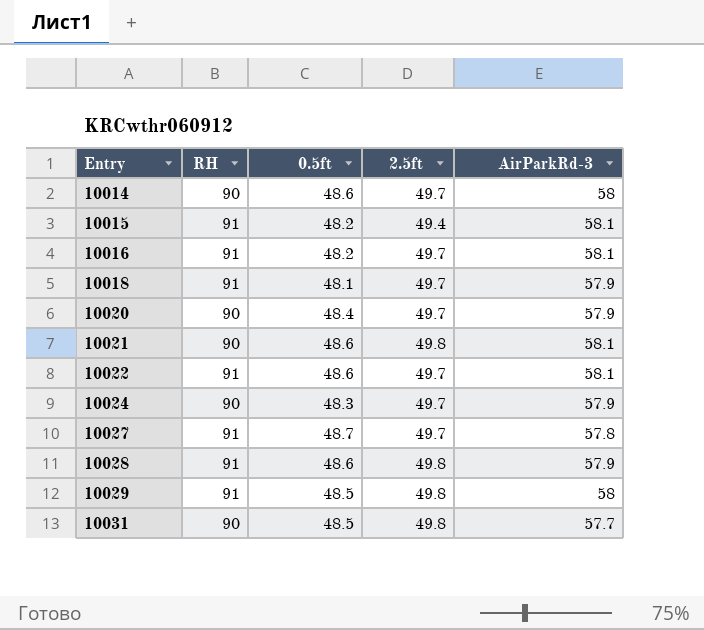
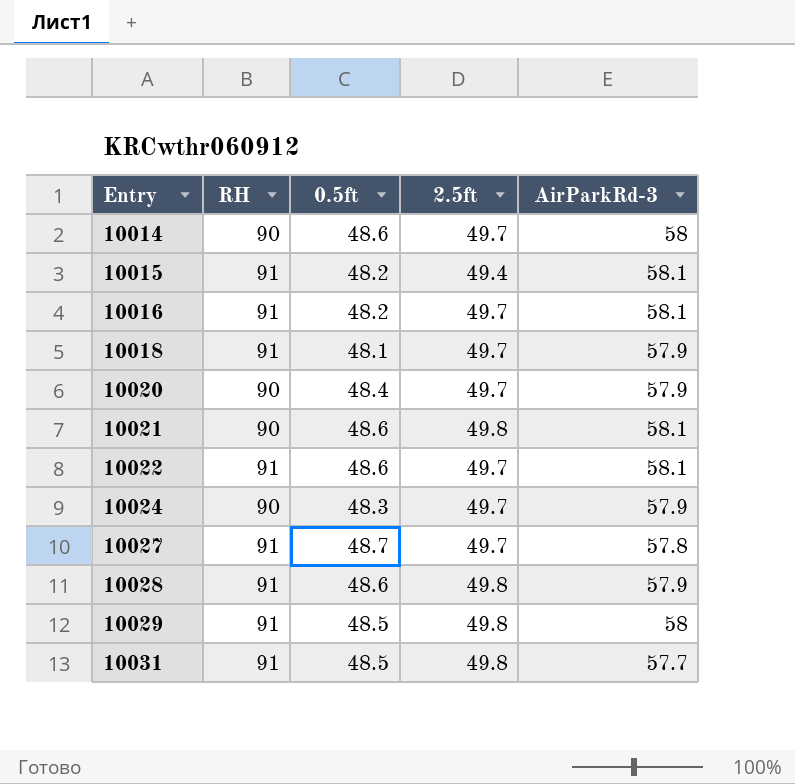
10031 | RH: 90 -> 91

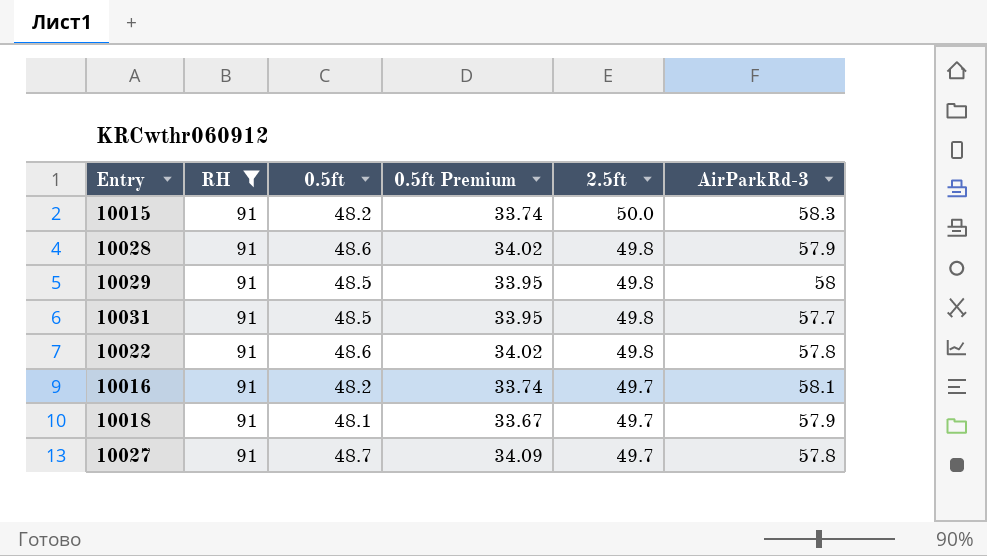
filter: none -> RH = 91
row order: Entry ascending -> 2.5ft descending
column 0.5ft Premium | formula: none -> [0.5ft] * 0.7
10015 | 2.5ft: 49.4 -> 50.0
10015 | AirParkRd-3: 58.1 -> 58.3
10022 | 2.5ft: 49.7 -> 49.8
10022 | AirParkRd-3: 58.1 -> 57.8

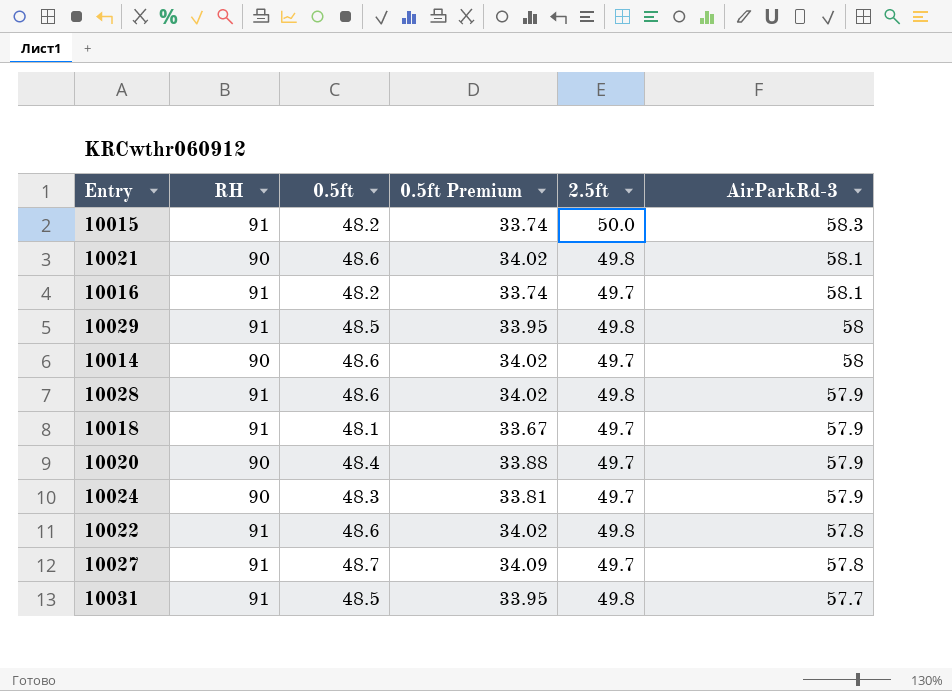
filter: RH = 91 -> none
row order: 2.5ft descending -> AirParkRd-3 descending

